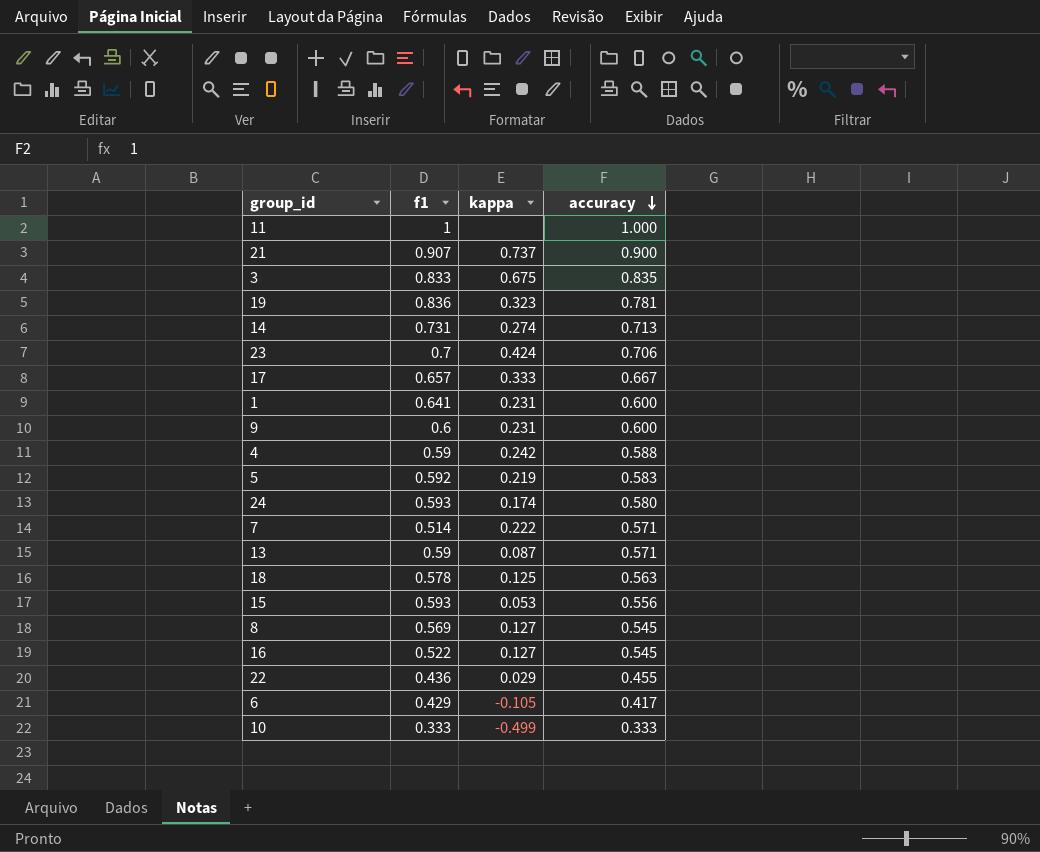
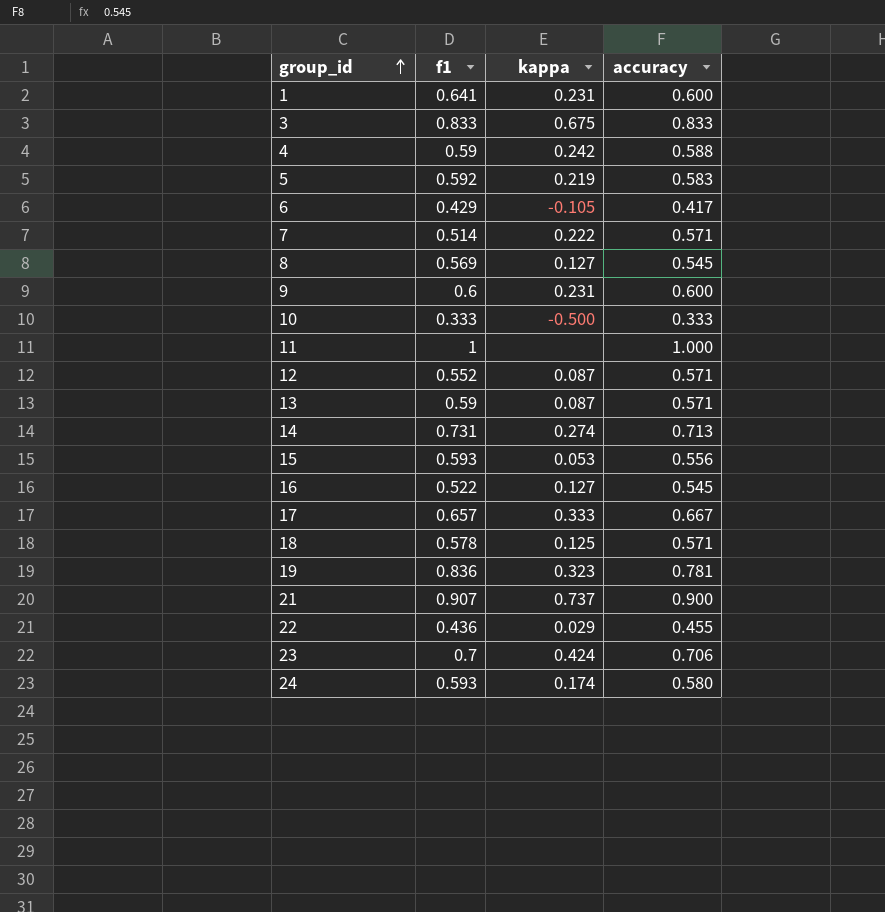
row order: accuracy descending -> group_id ascending
3 | accuracy: 0.835 -> 0.833
10 | kappa: -0.499 -> -0.500
row 12: none -> 0.552 | 0.087 | 0.571
18 | accuracy: 0.563 -> 0.571

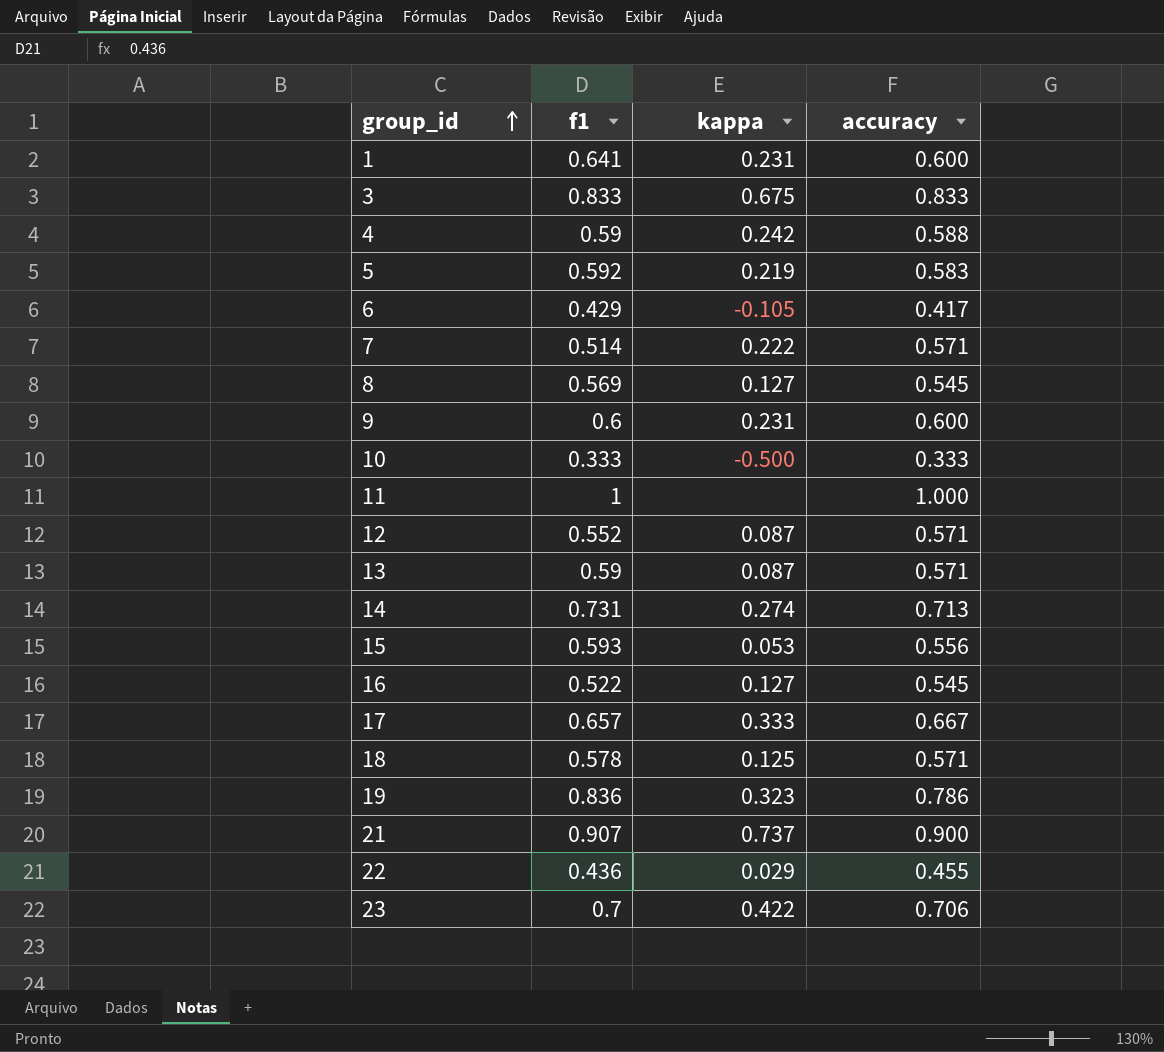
row 24: 0.593 | 0.174 | 0.580 -> none
19 | accuracy: 0.781 -> 0.786
23 | kappa: 0.424 -> 0.422

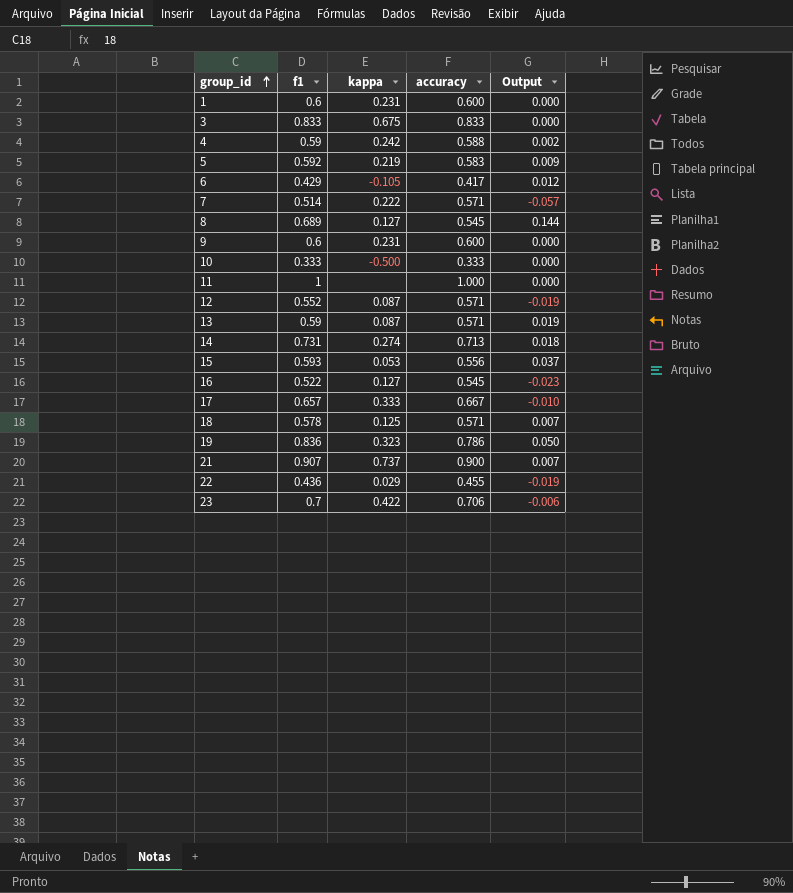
column Output | formula: none -> [f1] - [accuracy]
1 | f1: 0.641 -> 0.6
8 | f1: 0.569 -> 0.689

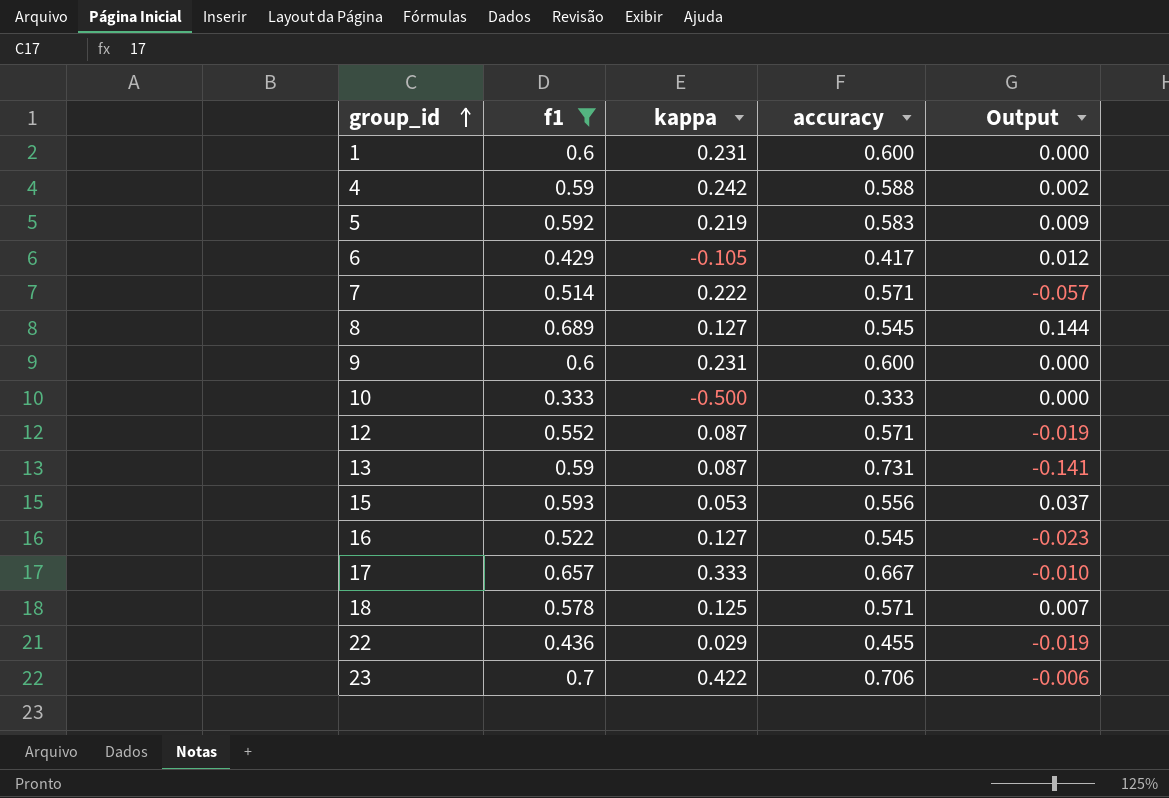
filter: none -> f1 <= 0.7
13 | accuracy: 0.571 -> 0.731
13 | Output: 0.019 -> -0.141

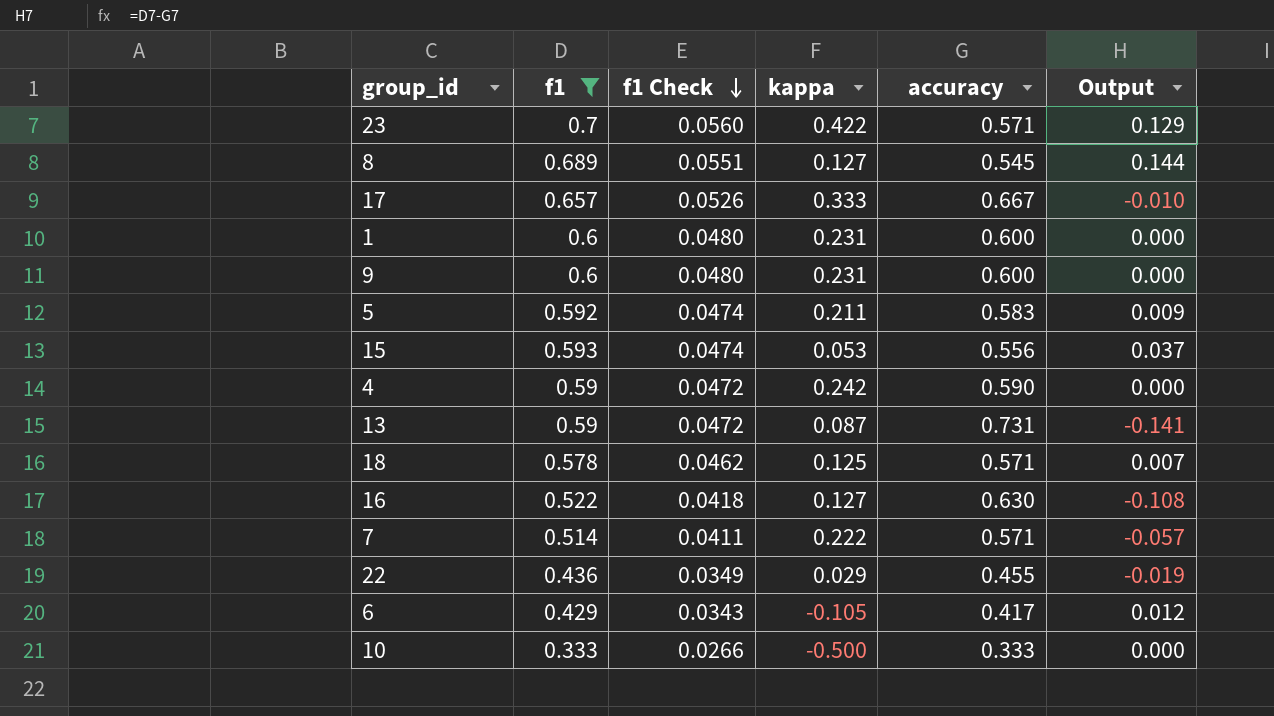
row order: group_id ascending -> f1 Check descending
column f1 Check | formula: none -> [f1] * 0.08
row 12: 0.552 | 0.087 | 0.571 | -0.019 -> none
23 | accuracy: 0.706 -> 0.571
23 | Output: -0.006 -> 0.129
5 | kappa: 0.219 -> 0.211
4 | accuracy: 0.588 -> 0.590
4 | Output: 0.002 -> 0.000
16 | accuracy: 0.545 -> 0.630
16 | Output: -0.023 -> -0.108

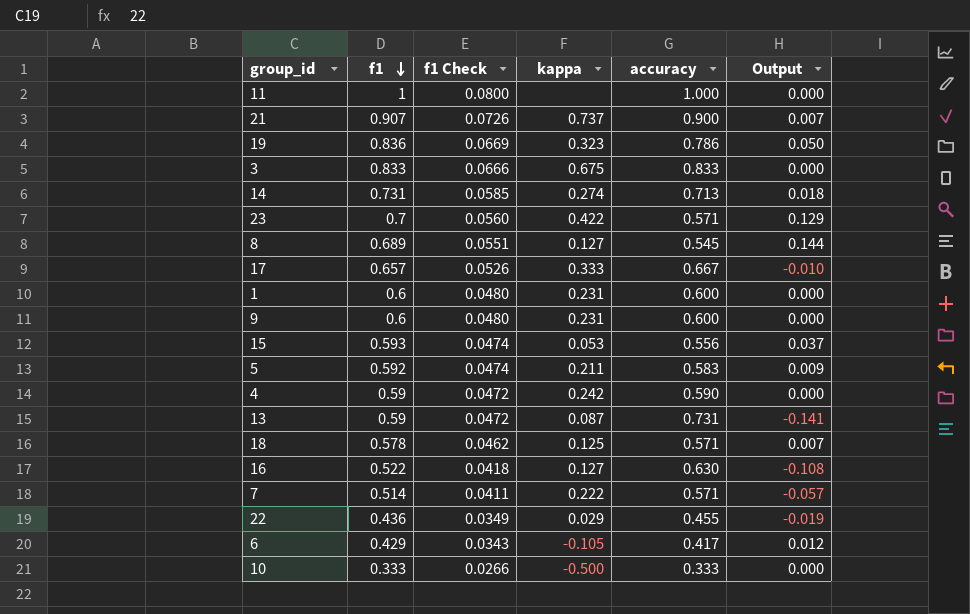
filter: f1 <= 0.7 -> none
row order: f1 Check descending -> f1 descending

